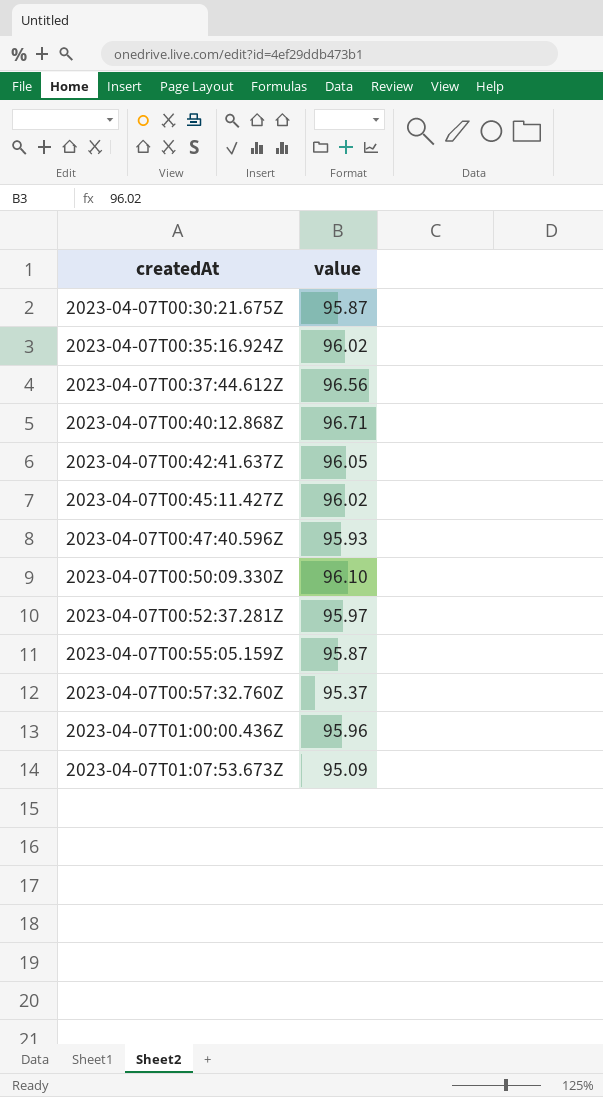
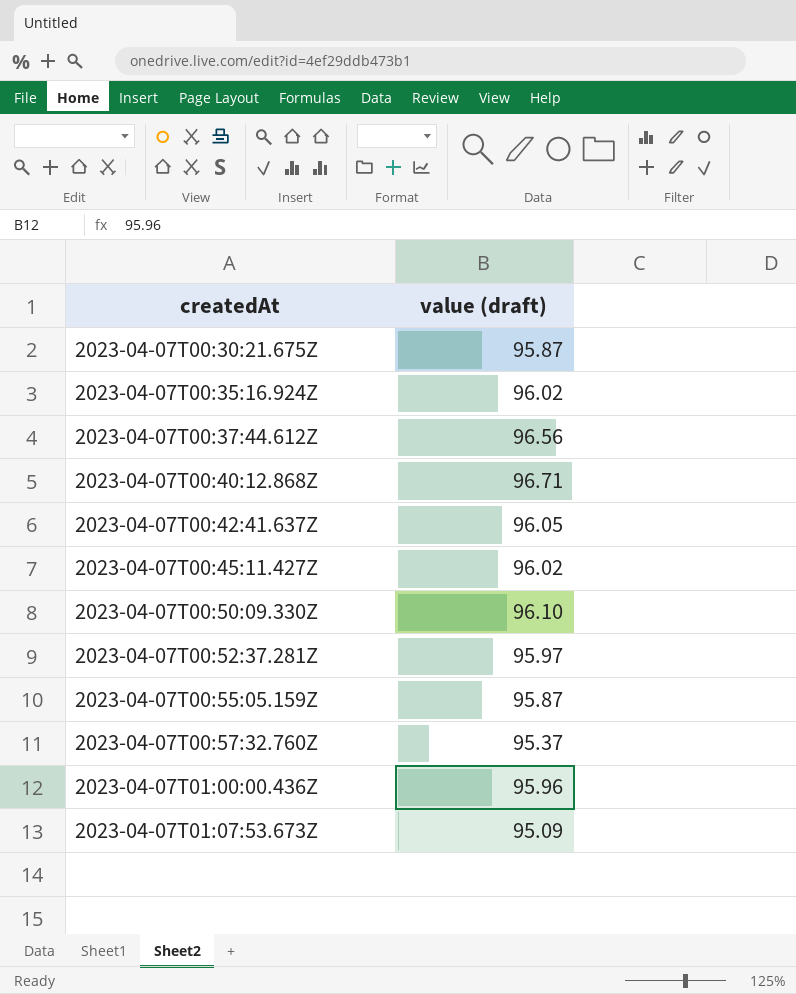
column name: value -> value (draft)
row 2023-04-07T00:47:40.596Z: 95.93 -> none

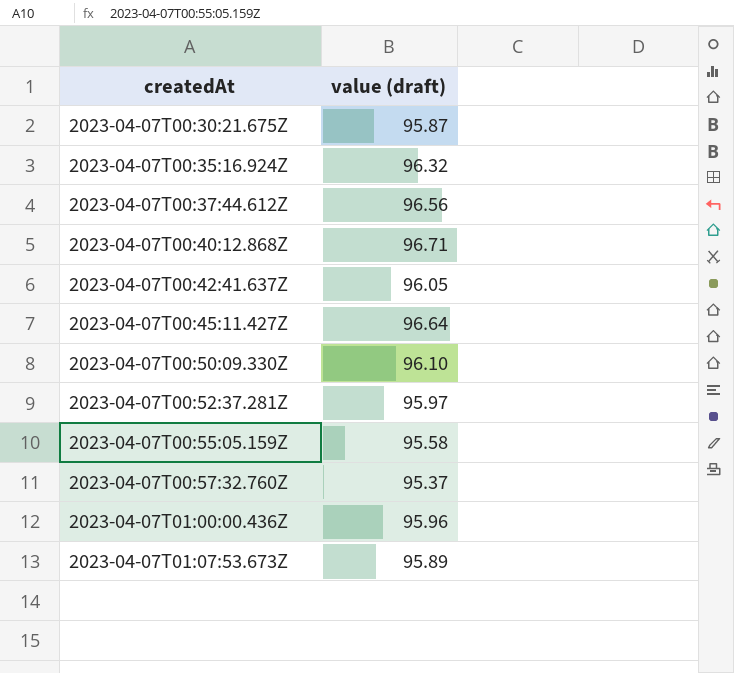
2023-04-07T00:35:16.924Z | value (draft): 96.02 -> 96.32
2023-04-07T00:45:11.427Z | value (draft): 96.02 -> 96.64
2023-04-07T00:55:05.159Z | value (draft): 95.87 -> 95.58
2023-04-07T01:07:53.673Z | value (draft): 95.09 -> 95.89

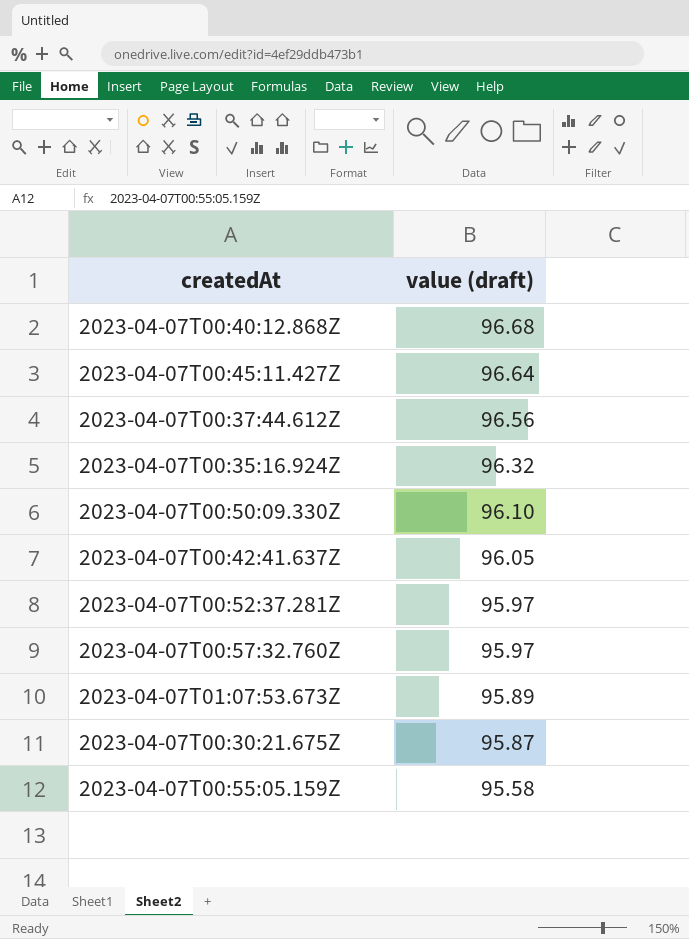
row order: createdAt ascending -> value (draft) descending
row 2023-04-07T01:00:00.436Z: 95.96 -> none
2023-04-07T00:40:12.868Z | value (draft): 96.71 -> 96.68
2023-04-07T00:57:32.760Z | value (draft): 95.37 -> 95.97

